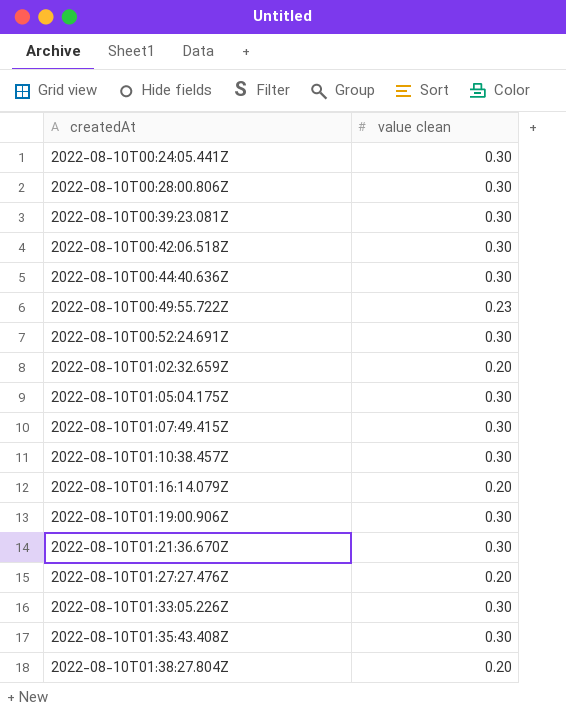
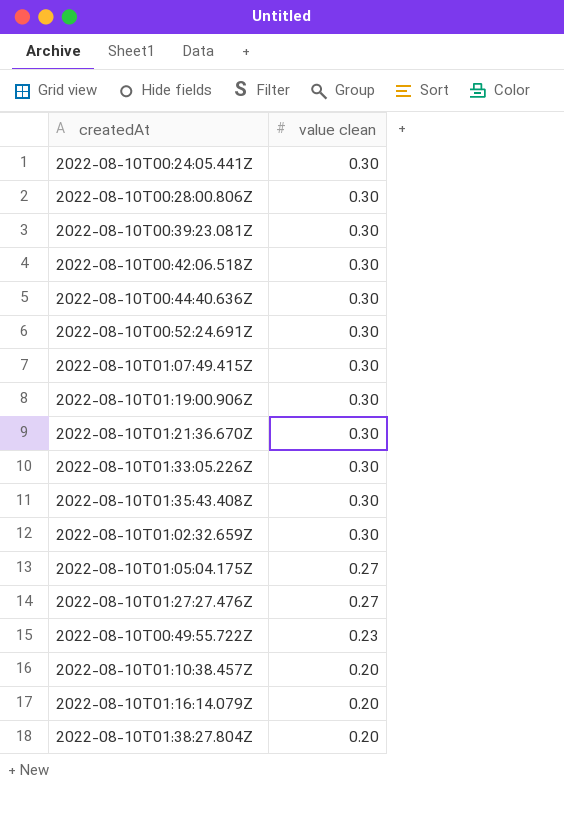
row order: createdAt ascending -> value clean descending
2022-08-10T01:02:32.659Z | value clean: 0.20 -> 0.30
2022-08-10T01:05:04.175Z | value clean: 0.30 -> 0.27
2022-08-10T01:27:27.476Z | value clean: 0.20 -> 0.27
2022-08-10T01:10:38.457Z | value clean: 0.30 -> 0.20

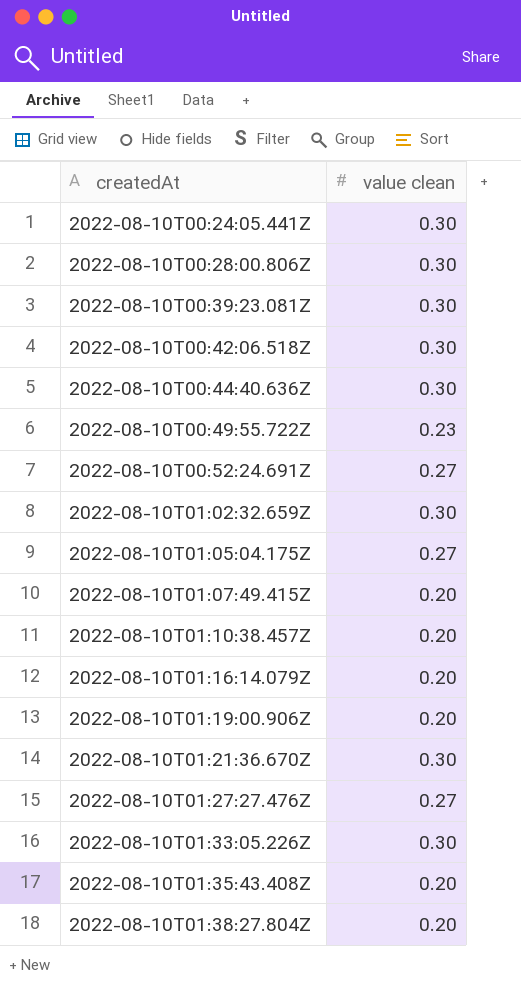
row order: value clean descending -> createdAt ascending
2022-08-10T00:52:24.691Z | value clean: 0.30 -> 0.27
2022-08-10T01:07:49.415Z | value clean: 0.30 -> 0.20
2022-08-10T01:19:00.906Z | value clean: 0.30 -> 0.20
2022-08-10T01:35:43.408Z | value clean: 0.30 -> 0.20

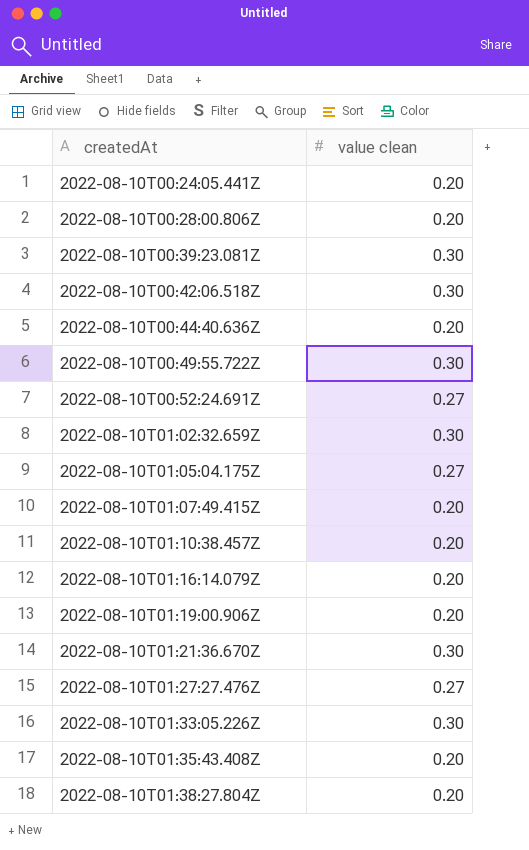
2022-08-10T00:24:05.441Z | value clean: 0.30 -> 0.20
2022-08-10T00:28:00.806Z | value clean: 0.30 -> 0.20
2022-08-10T00:44:40.636Z | value clean: 0.30 -> 0.20
2022-08-10T00:49:55.722Z | value clean: 0.23 -> 0.30

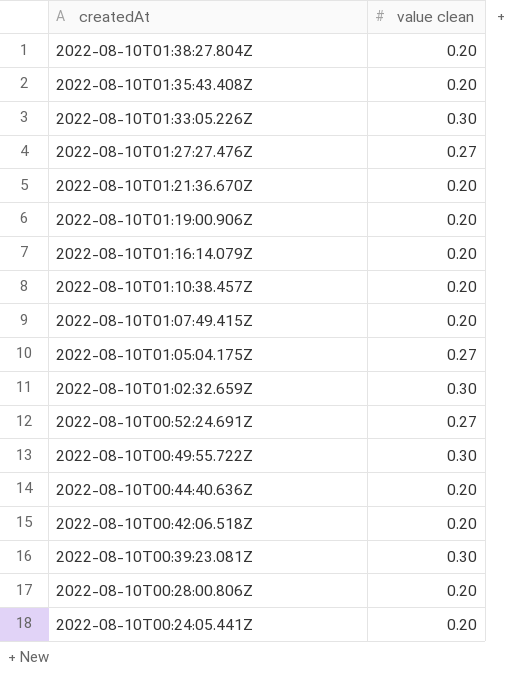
row order: createdAt ascending -> createdAt descending
2022-08-10T01:21:36.670Z | value clean: 0.30 -> 0.20
2022-08-10T00:42:06.518Z | value clean: 0.30 -> 0.20

